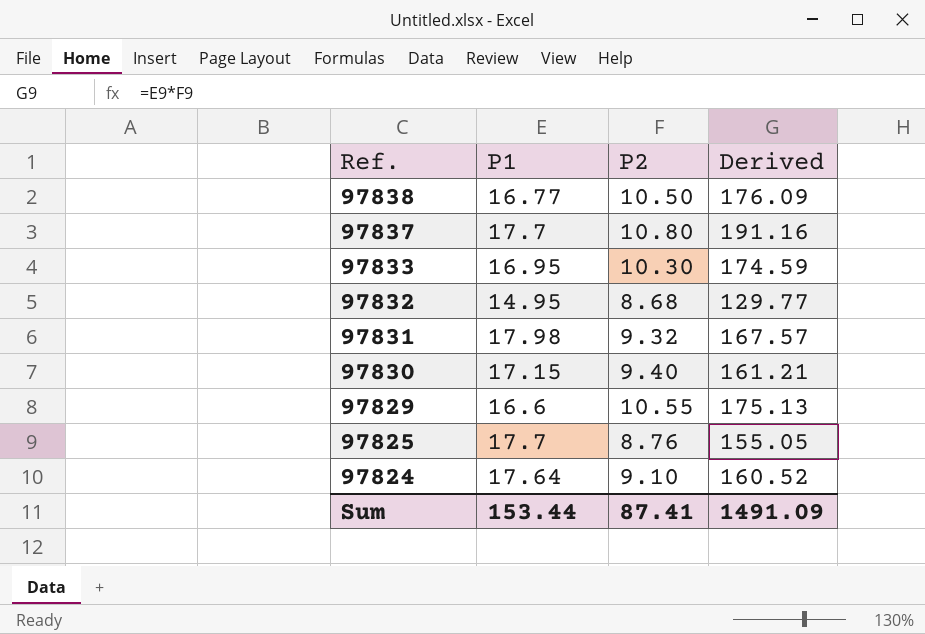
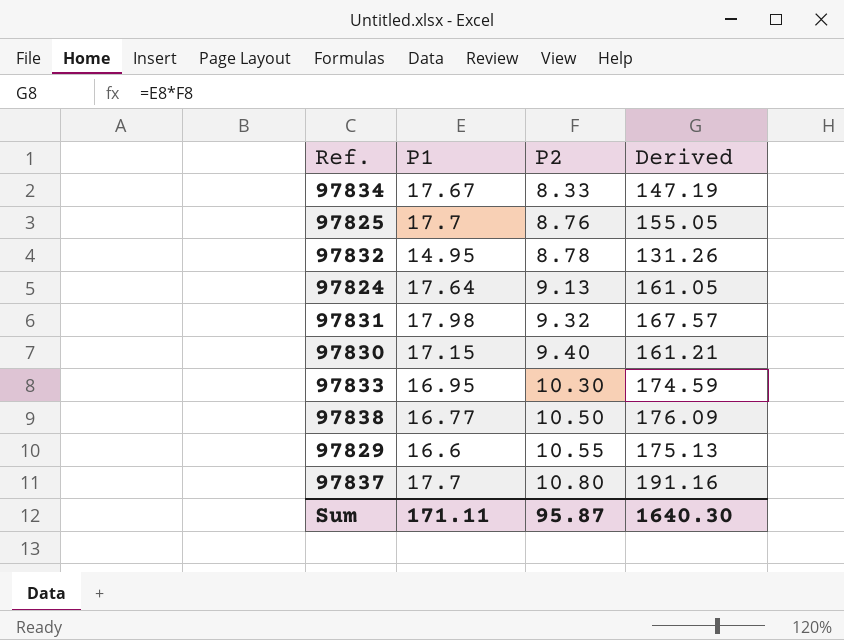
row order: Ref. descending -> P2 ascending
row 97834: none -> 17.67 | 8.33 | 147.19
97832 | P2: 8.68 -> 8.78
97832 | Derived: 129.77 -> 131.26
97824 | P2: 9.10 -> 9.13
97824 | Derived: 160.52 -> 161.05
Sum | P1: 153.44 -> 171.11
Sum | P2: 87.41 -> 95.87
Sum | Derived: 1491.09 -> 1640.30

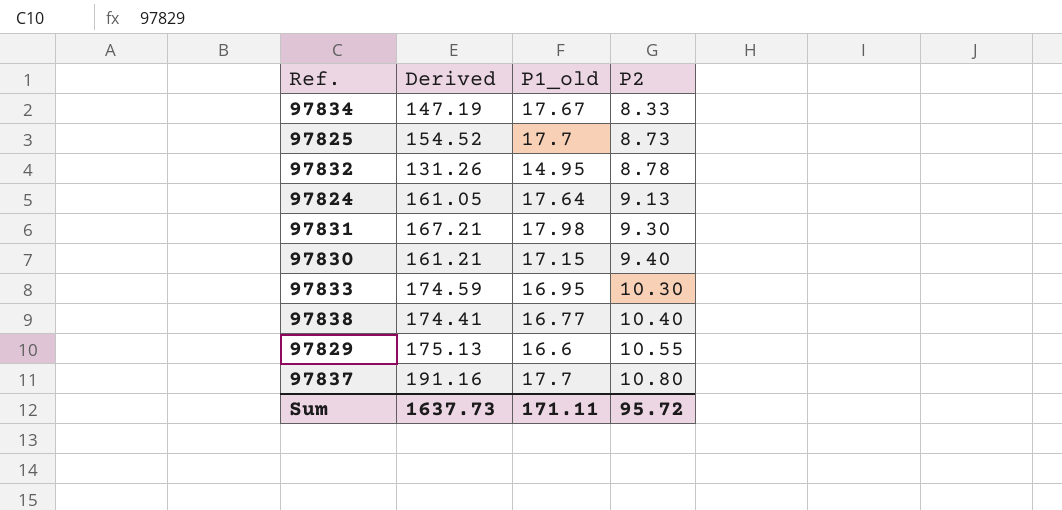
column Derived | position: 4 -> 2
column name: P1 -> P1_old
97825 | Derived: 155.05 -> 154.52
97825 | P2: 8.76 -> 8.73
97831 | Derived: 167.57 -> 167.21
97831 | P2: 9.32 -> 9.30
97838 | Derived: 176.09 -> 174.41
97838 | P2: 10.50 -> 10.40
Sum | Derived: 1640.30 -> 1637.73
Sum | P2: 95.87 -> 95.72

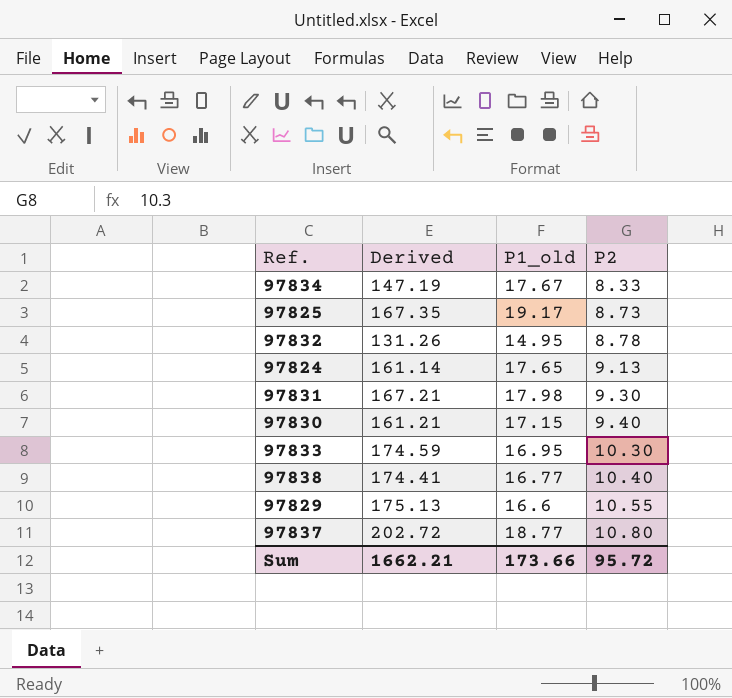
97825 | Derived: 154.52 -> 167.35
97825 | P1_old: 17.7 -> 19.17
97824 | Derived: 161.05 -> 161.14
97824 | P1_old: 17.64 -> 17.65
97837 | Derived: 191.16 -> 202.72
97837 | P1_old: 17.7 -> 18.77
Sum | Derived: 1637.73 -> 1662.21
Sum | P1_old: 171.11 -> 173.66

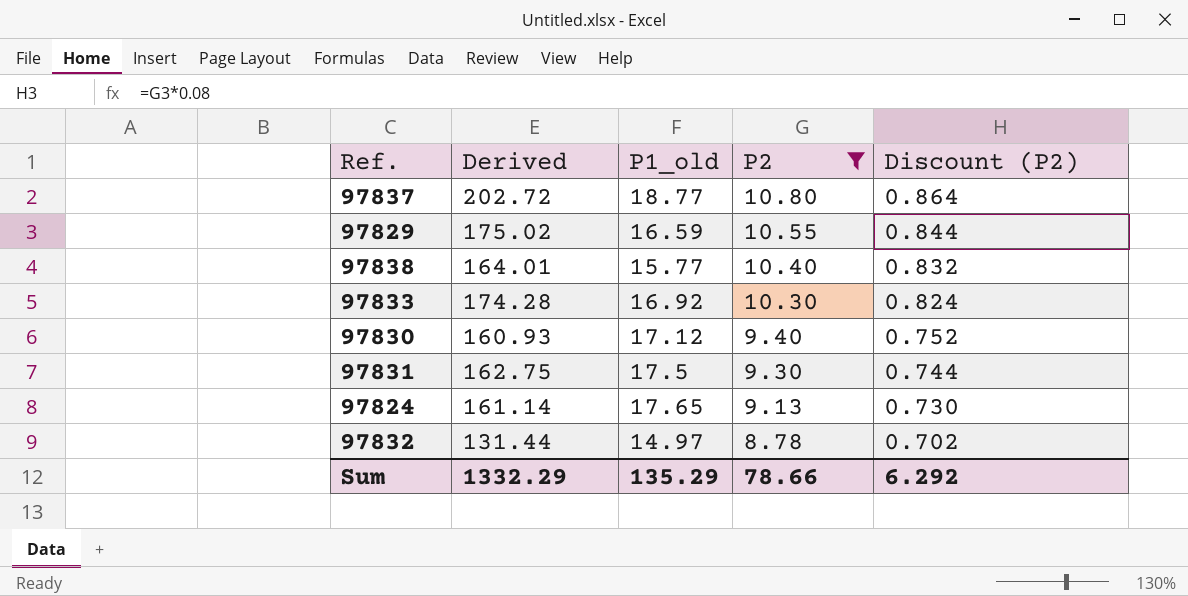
filter: none -> P2 >= 8.78
row order: P2 ascending -> P2 descending
column Discount (P2) | formula: none -> [P2] * 0.08
97829 | Derived: 175.13 -> 175.02
97829 | P1_old: 16.6 -> 16.59
97838 | Derived: 174.41 -> 164.01
97838 | P1_old: 16.77 -> 15.77
97833 | Derived: 174.59 -> 174.28
97833 | P1_old: 16.95 -> 16.92
97830 | Derived: 161.21 -> 160.93
97830 | P1_old: 17.15 -> 17.12
97831 | Derived: 167.21 -> 162.75
97831 | P1_old: 17.98 -> 17.5
97832 | Derived: 131.26 -> 131.44
97832 | P1_old: 14.95 -> 14.97
Sum | Derived: 1662.21 -> 1332.29
Sum | P1_old: 173.66 -> 135.29
Sum | P2: 95.72 -> 78.66

